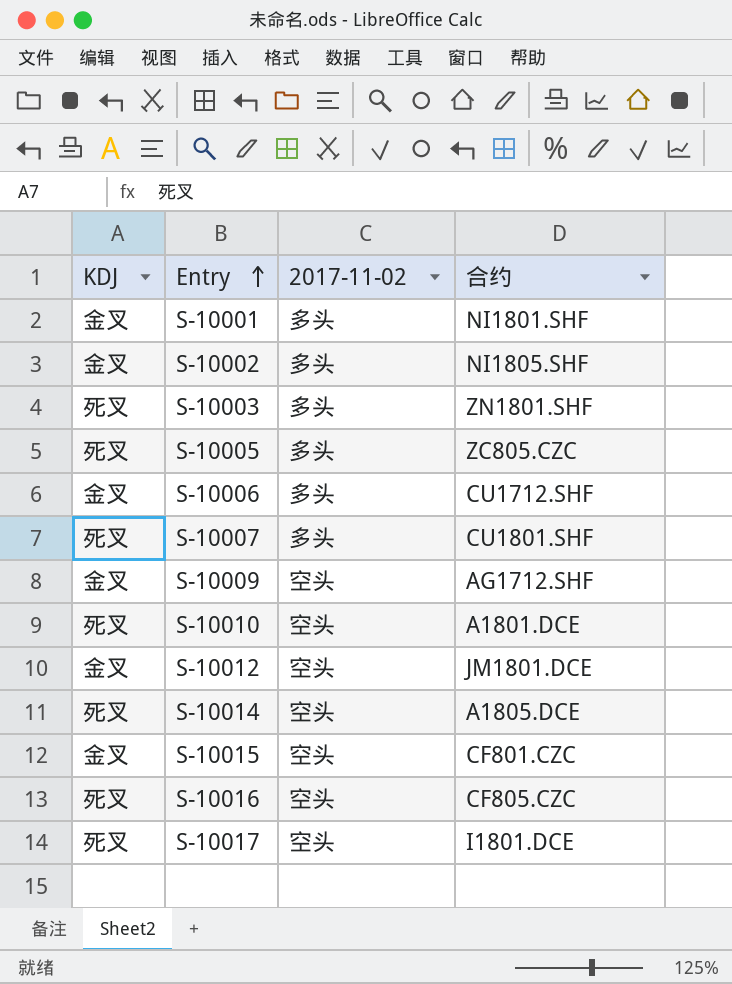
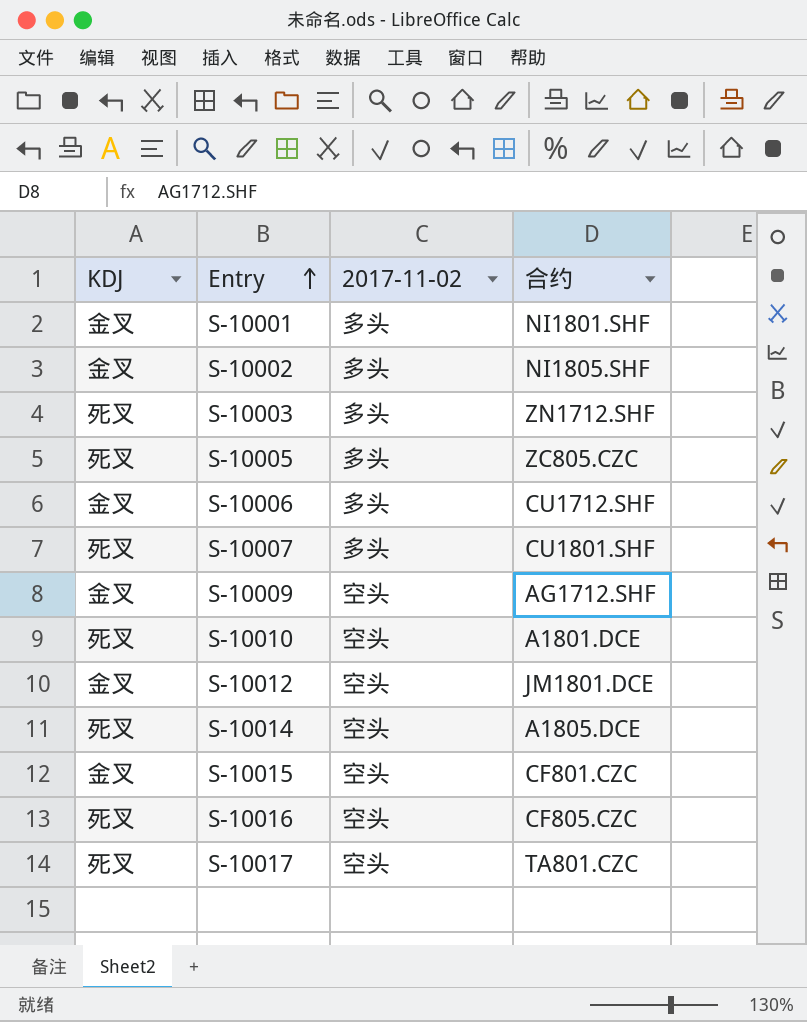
S-10003 | 合约: ZN1801.SHF -> ZN1712.SHF
S-10017 | 合约: I1801.DCE -> TA801.CZC

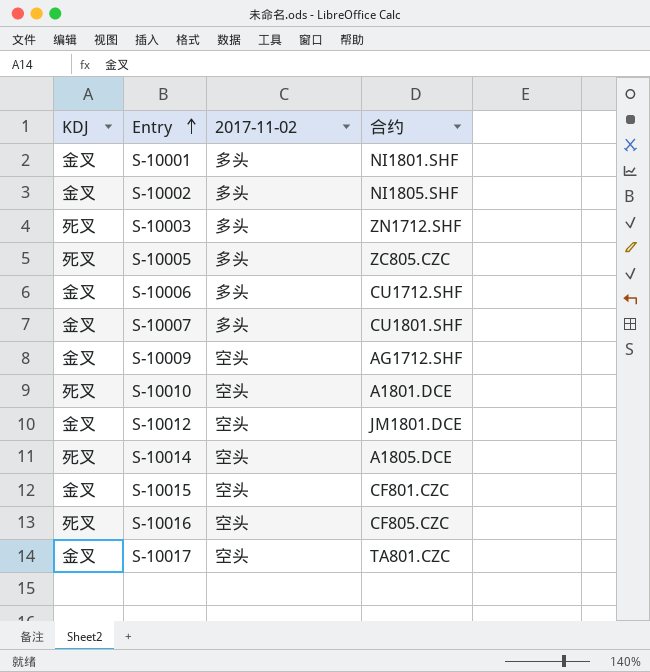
S-10007 | KDJ: 死叉 -> 金叉
S-10017 | KDJ: 死叉 -> 金叉

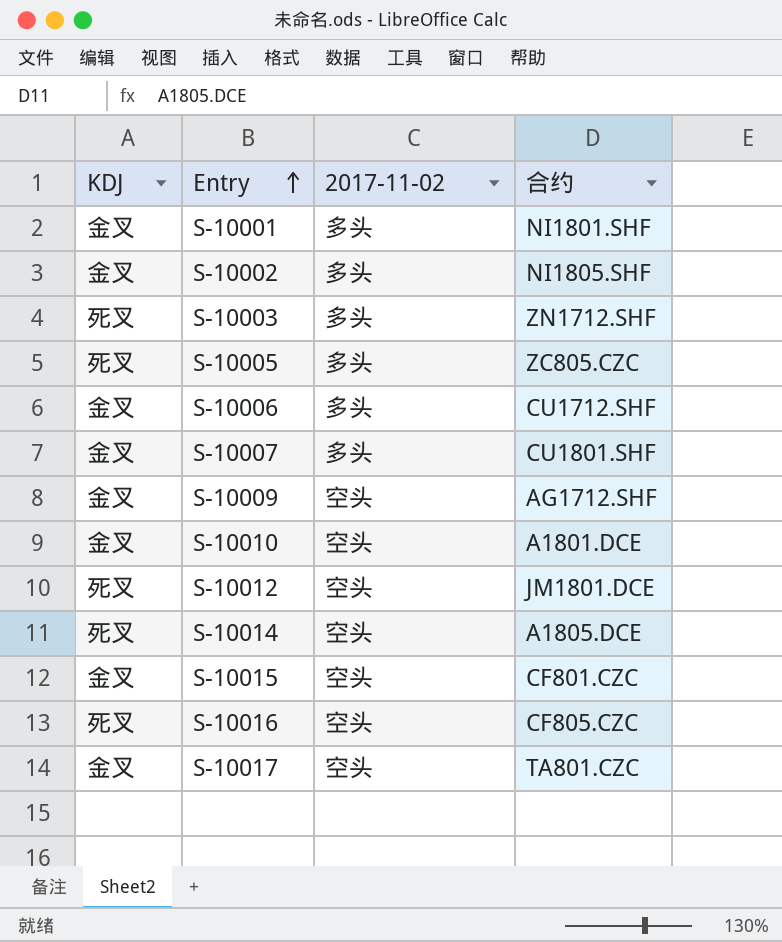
S-10010 | KDJ: 死叉 -> 金叉
S-10012 | KDJ: 金叉 -> 死叉

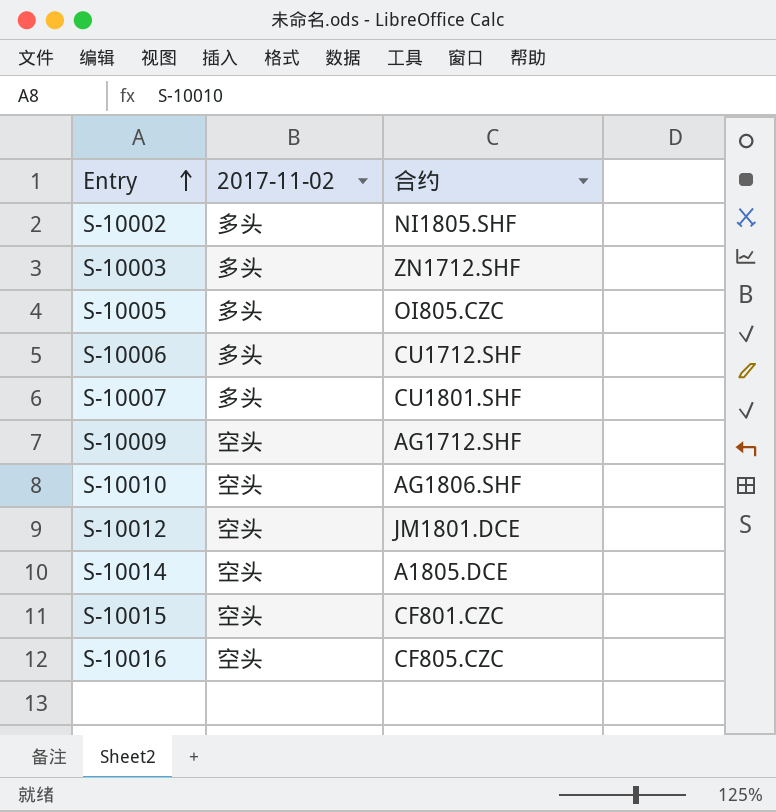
column KDJ | position: 1 -> none
row S-10001: 金叉 | 多头 | NI1801.SHF -> none
row S-10017: 金叉 | 空头 | TA801.CZC -> none
S-10005 | 合约: ZC805.CZC -> OI805.CZC
S-10010 | 合约: A1801.DCE -> AG1806.SHF

